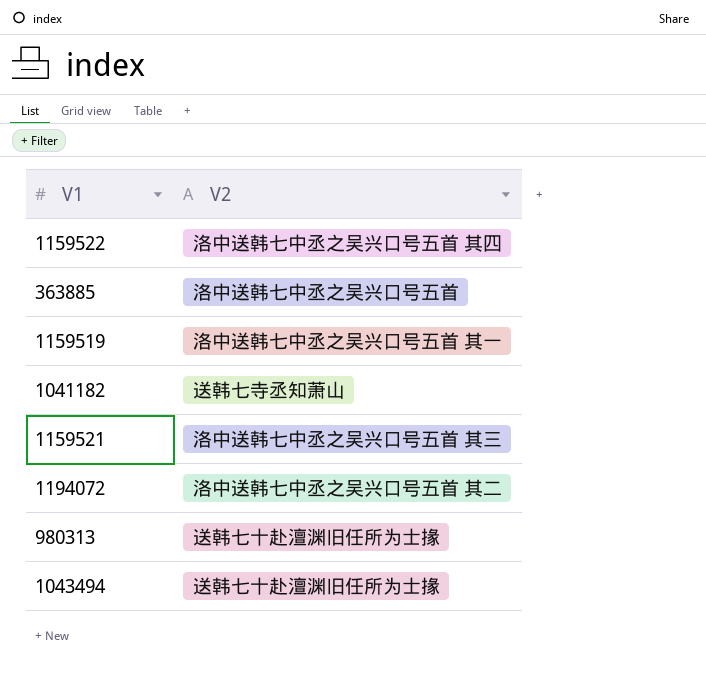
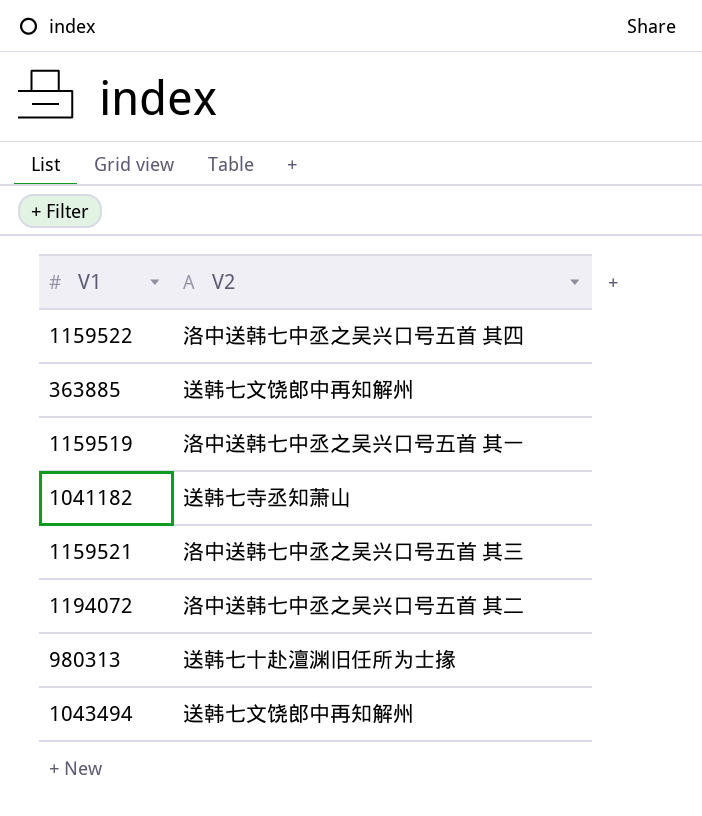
363885 | V2: 洛中送韩七中丞之吴兴口号五首 -> 送韩七文饶郎中再知解州
1043494 | V2: 送韩七十赴澶渊旧任所为士掾 -> 送韩七文饶郎中再知解州

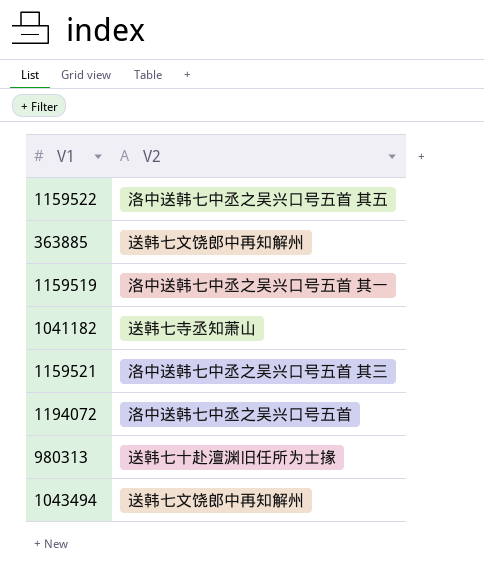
1159522 | V2: 洛中送韩七中丞之吴兴口号五首 其四 -> 洛中送韩七中丞之吴兴口号五首 其五
1194072 | V2: 洛中送韩七中丞之吴兴口号五首 其二 -> 洛中送韩七中丞之吴兴口号五首

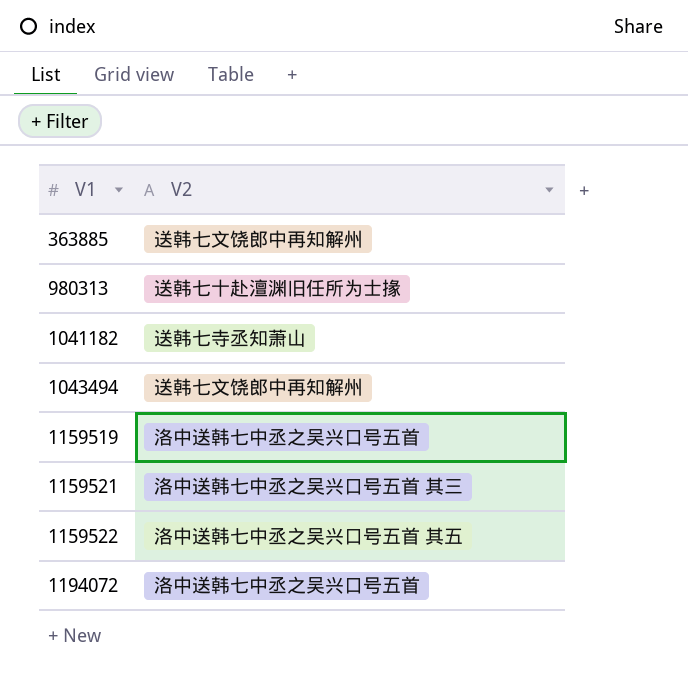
row order: none -> V1 ascending
1159519 | V2: 洛中送韩七中丞之吴兴口号五首 其一 -> 洛中送韩七中丞之吴兴口号五首

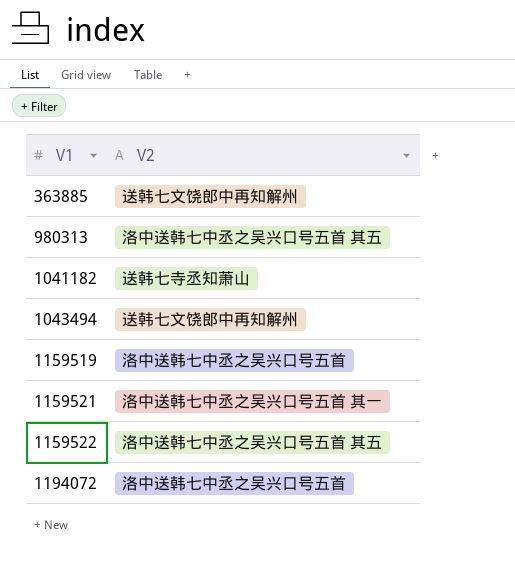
980313 | V2: 送韩七十赴澶渊旧任所为士掾 -> 洛中送韩七中丞之吴兴口号五首 其五
1159521 | V2: 洛中送韩七中丞之吴兴口号五首 其三 -> 洛中送韩七中丞之吴兴口号五首 其一

